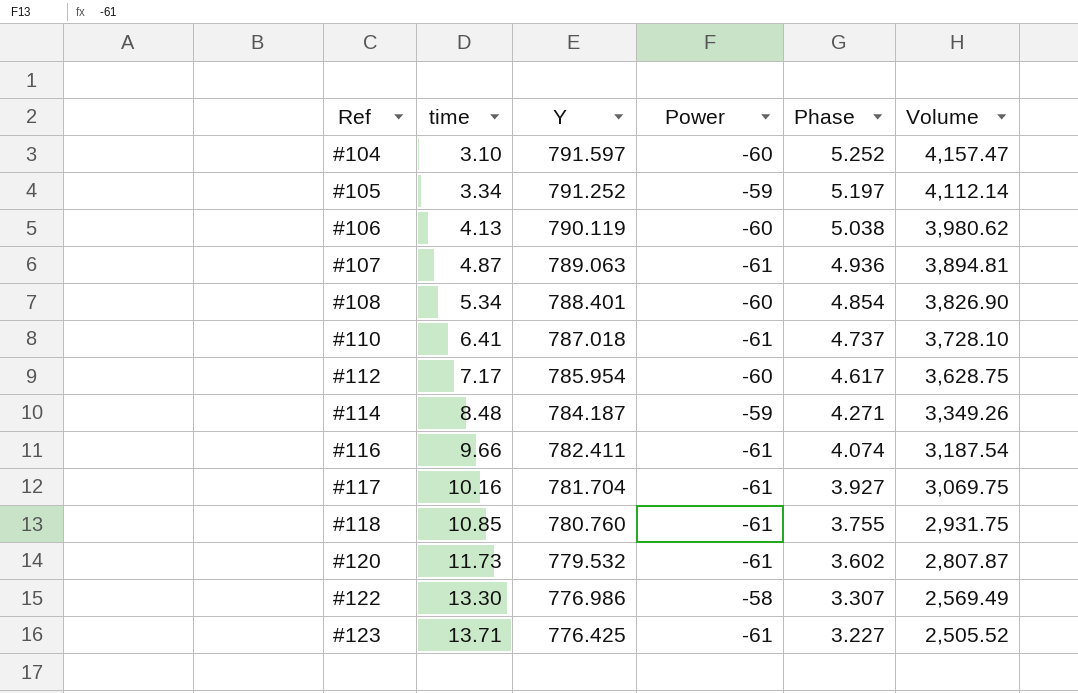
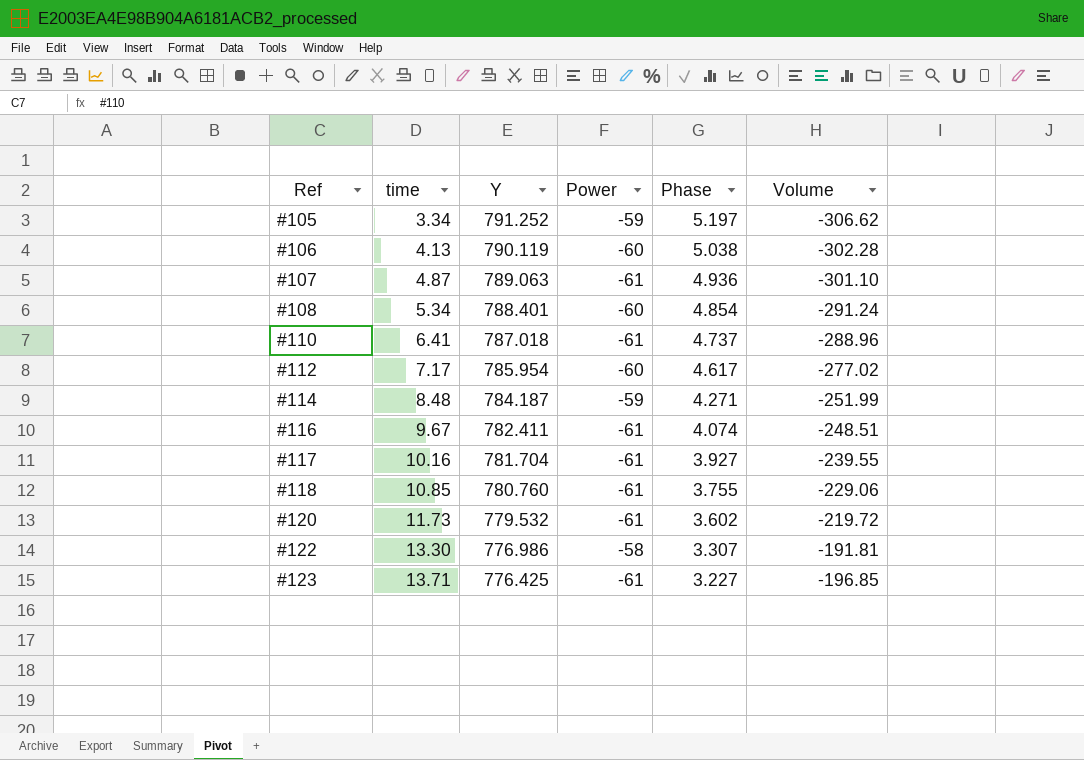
column Volume | formula: [Y] * [Phase] -> [Power] * [Phase]
row #104: 3.10 | 791.597 | -60 | 5.252 | 4,157.47 -> none
#116 | time: 9.66 -> 9.67

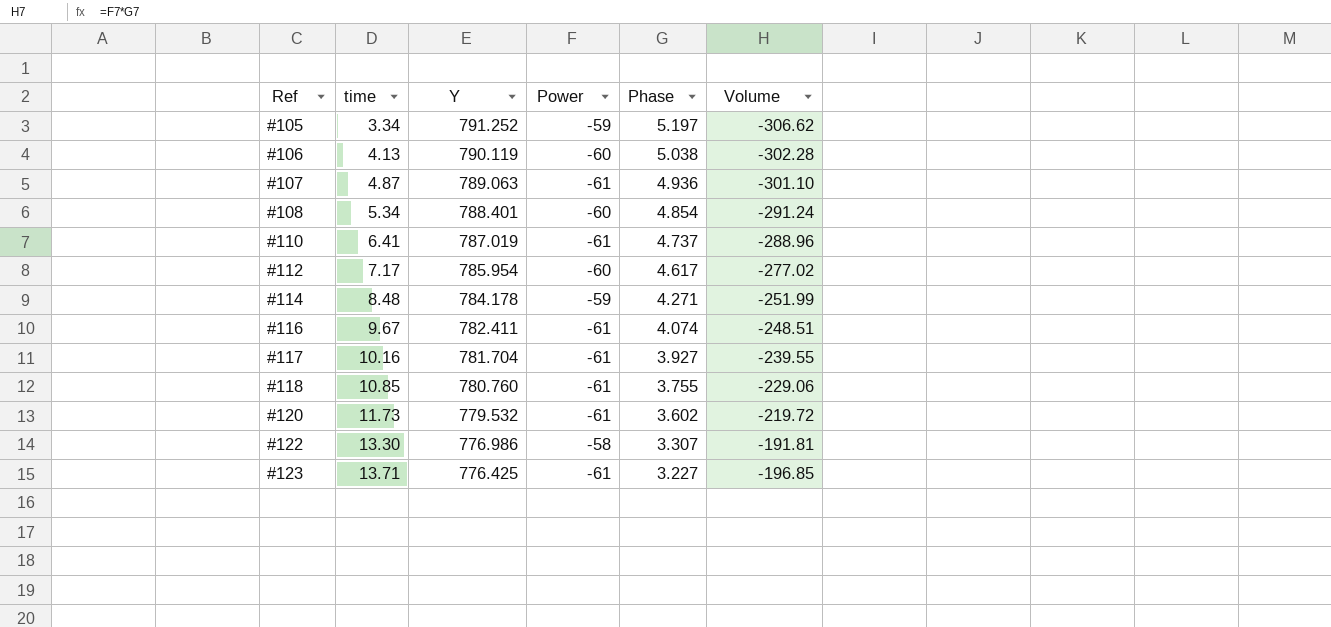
#110 | Y: 787.018 -> 787.019
#114 | Y: 784.187 -> 784.178

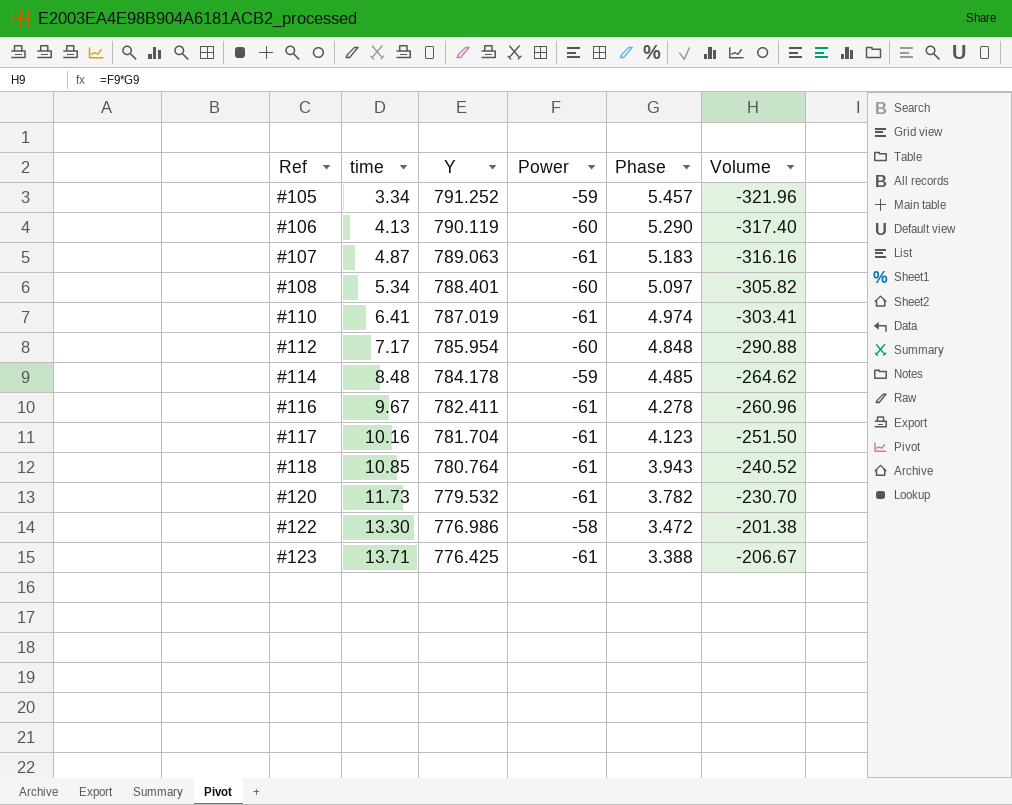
#105 | Phase: 5.197 -> 5.457
#105 | Volume: -306.62 -> -321.96
#106 | Phase: 5.038 -> 5.290
#106 | Volume: -302.28 -> -317.40
#107 | Phase: 4.936 -> 5.183
#107 | Volume: -301.10 -> -316.16
#108 | Phase: 4.854 -> 5.097
#108 | Volume: -291.24 -> -305.82
#110 | Phase: 4.737 -> 4.974
#110 | Volume: -288.96 -> -303.41
#112 | Phase: 4.617 -> 4.848
#112 | Volume: -277.02 -> -290.88
#114 | Phase: 4.271 -> 4.485
#114 | Volume: -251.99 -> -264.62
#116 | Phase: 4.074 -> 4.278
#116 | Volume: -248.51 -> -260.96
#117 | Phase: 3.927 -> 4.123
#117 | Volume: -239.55 -> -251.50
#118 | Y: 780.760 -> 780.764
#118 | Phase: 3.755 -> 3.943
#118 | Volume: -229.06 -> -240.52
#120 | Phase: 3.602 -> 3.782
#120 | Volume: -219.72 -> -230.70
#122 | Phase: 3.307 -> 3.472
#122 | Volume: -191.81 -> -201.38
#123 | Phase: 3.227 -> 3.388
#123 | Volume: -196.85 -> -206.67

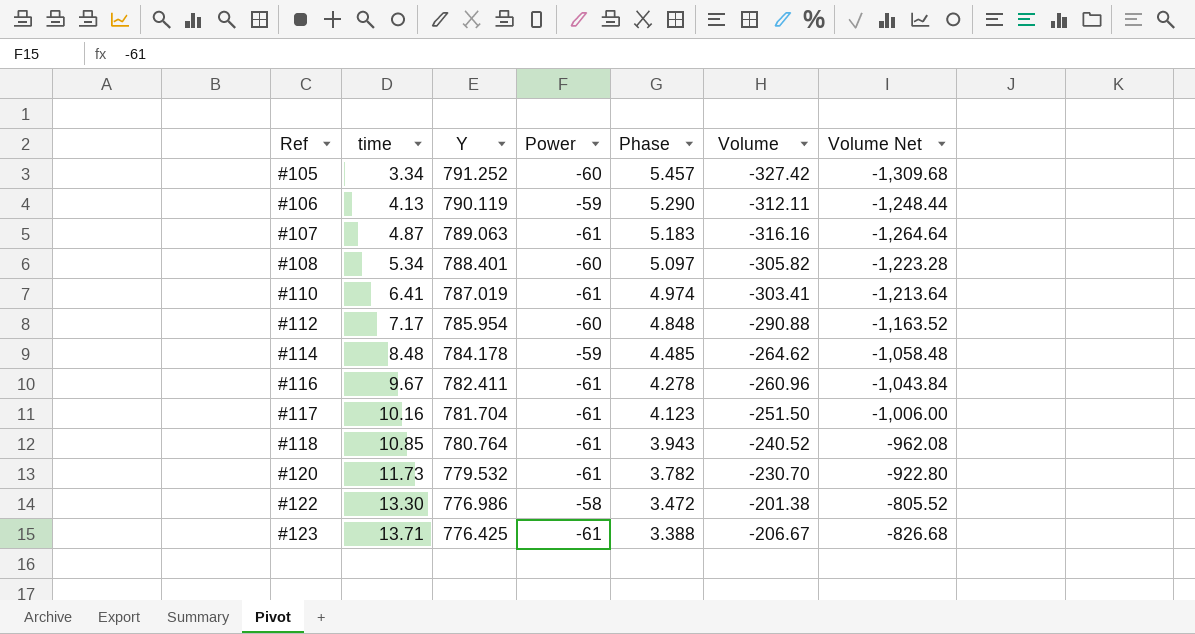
column Volume Net | formula: none -> [Volume] * 4
#105 | Power: -59 -> -60
#105 | Volume: -321.96 -> -327.42
#106 | Power: -60 -> -59
#106 | Volume: -317.40 -> -312.11

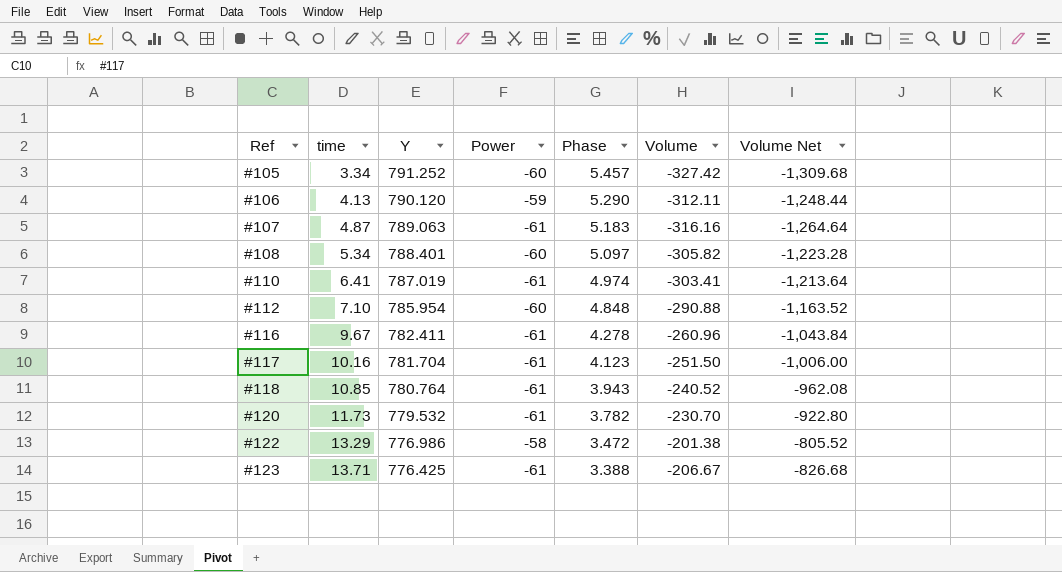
row #114: 8.48 | 784.178 | -59 | 4.485 | -264.62 | -1,058.48 -> none
#106 | Y: 790.119 -> 790.120
#112 | time: 7.17 -> 7.10
#122 | time: 13.30 -> 13.29

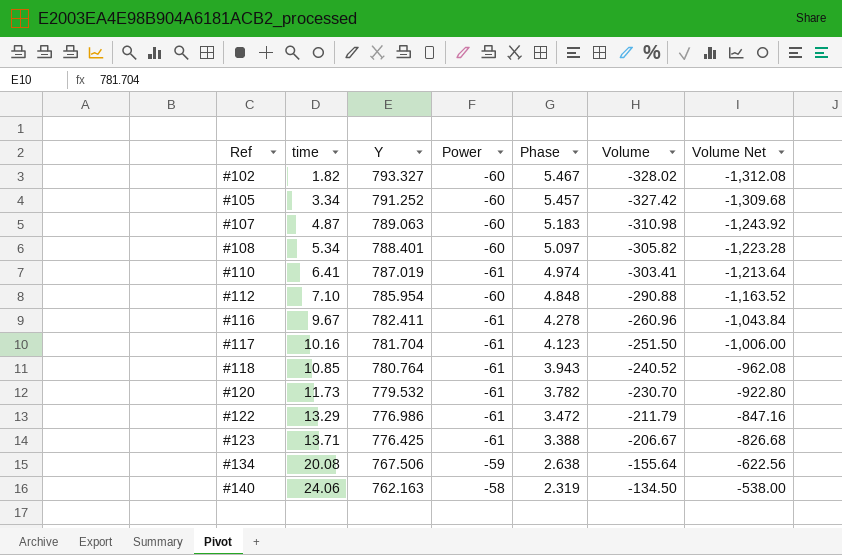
row #106: 4.13 | 790.120 | -59 | 5.290 | -312.11 | -1,248.44 -> none
row #102: none -> 1.82 | 793.327 | -60 | 5.467 | -328.02 | -1,312.08
#107 | Power: -61 -> -60
#107 | Volume: -316.16 -> -310.98
#107 | Volume Net: -1,264.64 -> -1,243.92
#122 | Power: -58 -> -61
#122 | Volume: -201.38 -> -211.79
#122 | Volume Net: -805.52 -> -847.16
row #134: none -> 20.08 | 767.506 | -59 | 2.638 | -155.64 | -622.56
row #140: none -> 24.06 | 762.163 | -58 | 2.319 | -134.50 | -538.00

